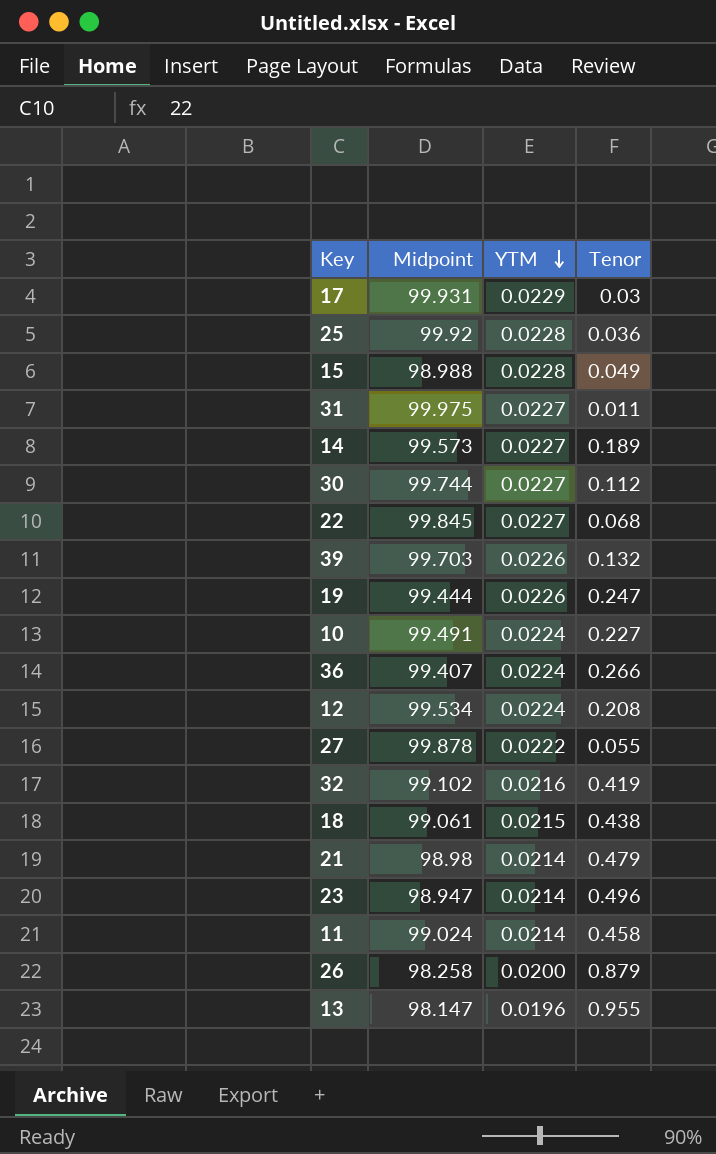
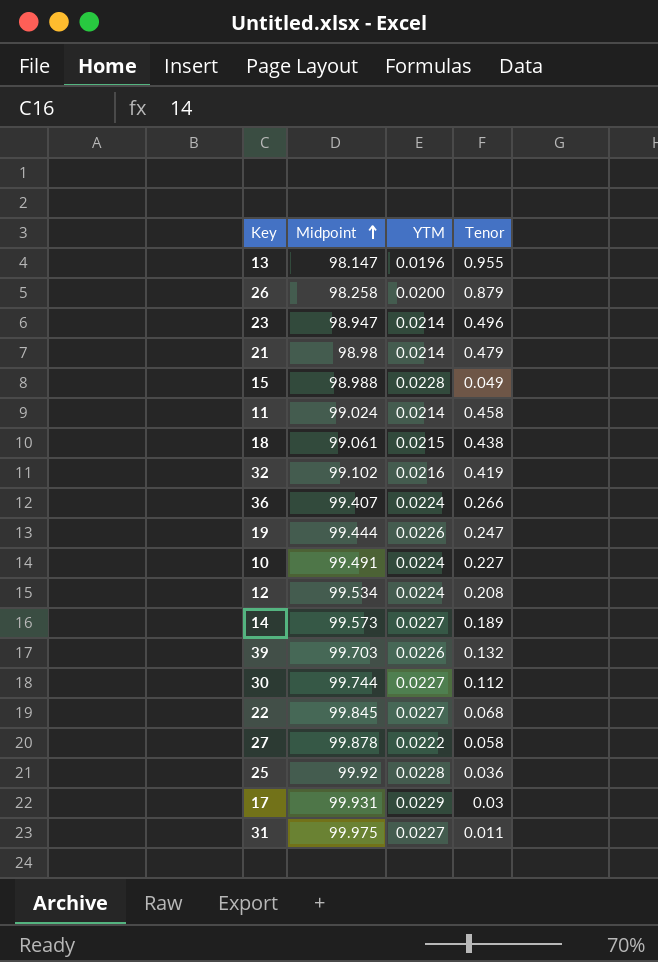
row order: YTM descending -> Midpoint ascending
27 | Tenor: 0.055 -> 0.058

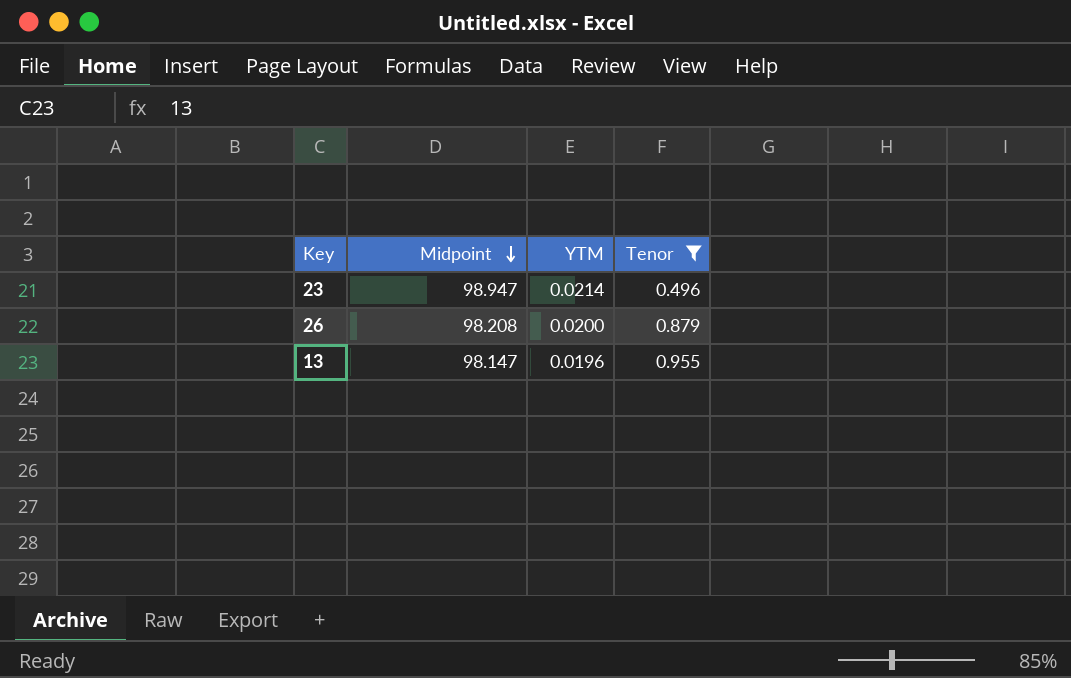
filter: none -> Tenor >= 0.496
row order: Midpoint ascending -> Midpoint descending
26 | Midpoint: 98.258 -> 98.208

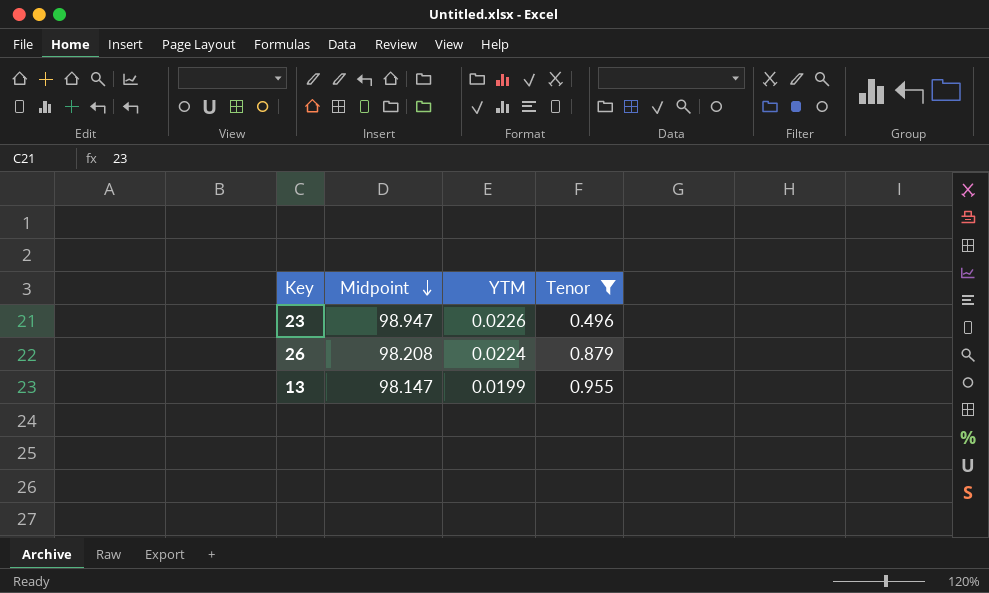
23 | YTM: 0.0214 -> 0.0226
26 | YTM: 0.0200 -> 0.0224
13 | YTM: 0.0196 -> 0.0199

